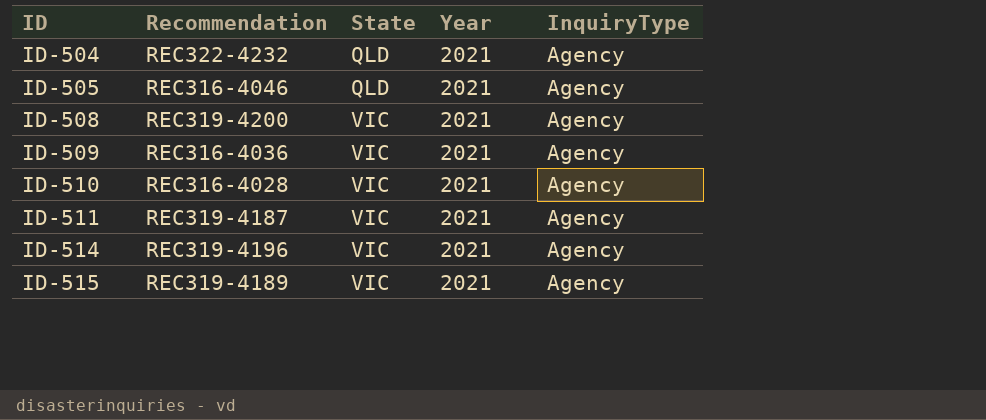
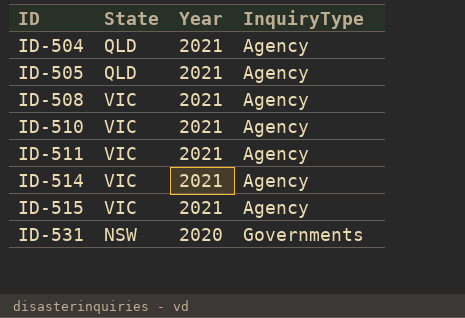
column Recommendation | position: 2 -> none
row ID-509: REC316-4036 | VIC | 2021 | Agency -> none
row ID-531: none -> NSW | 2020 | Governments

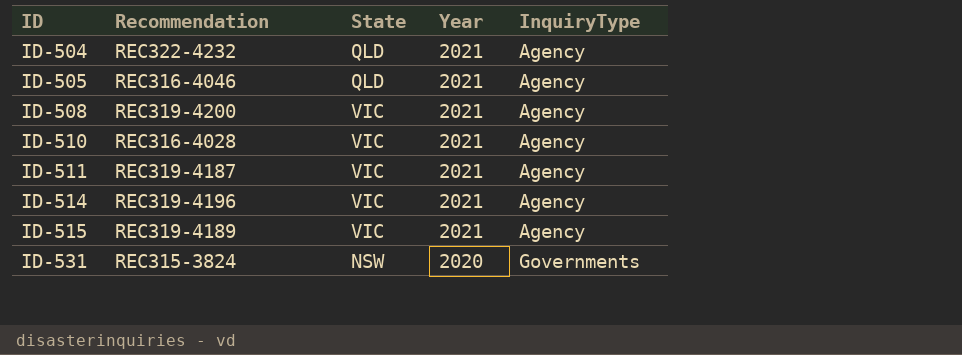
column Recommendation | position: none -> 2

